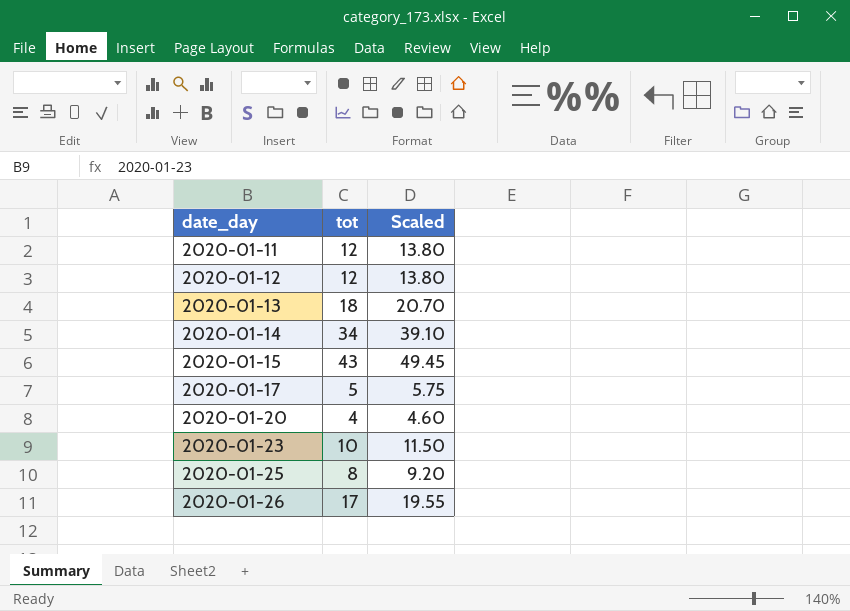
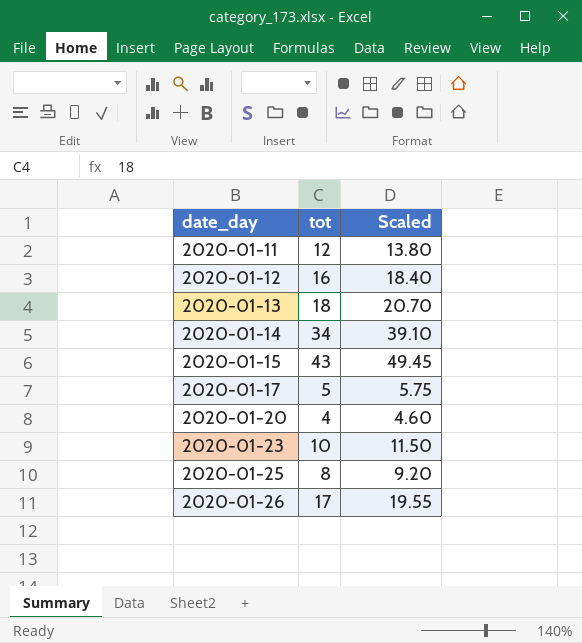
2020-01-12 | tot: 12 -> 16
2020-01-12 | Scaled: 13.80 -> 18.40

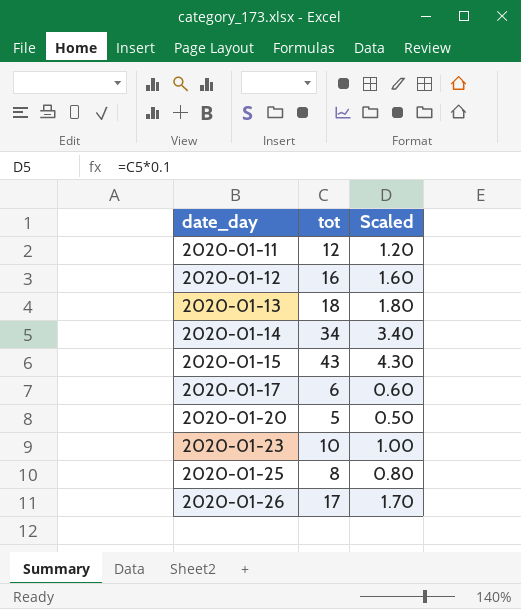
column Scaled | formula: [tot] * 1.15 -> [tot] * 0.1
2020-01-17 | tot: 5 -> 6
2020-01-20 | tot: 4 -> 5

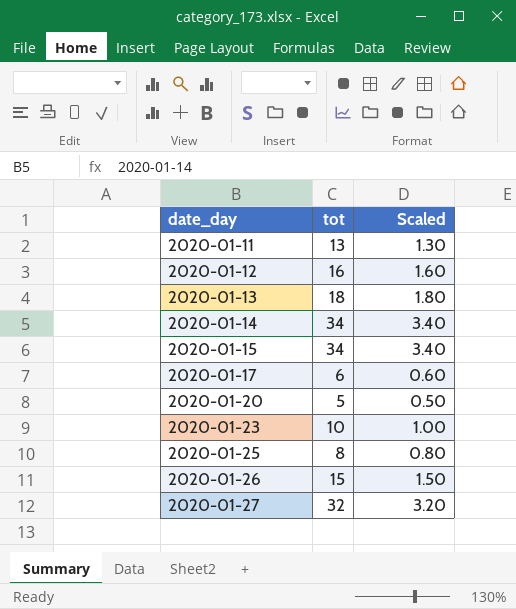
2020-01-11 | tot: 12 -> 13
2020-01-11 | Scaled: 1.20 -> 1.30
2020-01-15 | tot: 43 -> 34
2020-01-15 | Scaled: 4.30 -> 3.40
2020-01-26 | tot: 17 -> 15
2020-01-26 | Scaled: 1.70 -> 1.50
row 2020-01-27: none -> 32 | 3.20

